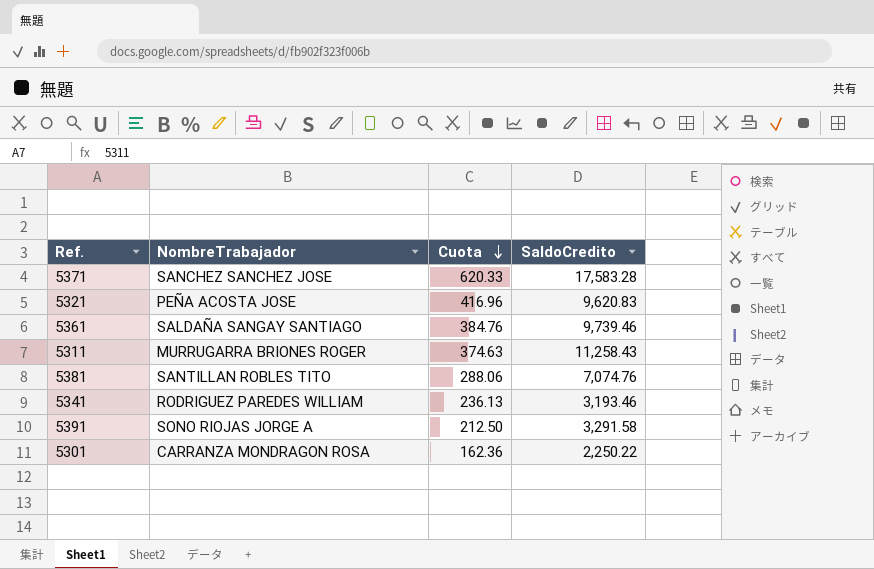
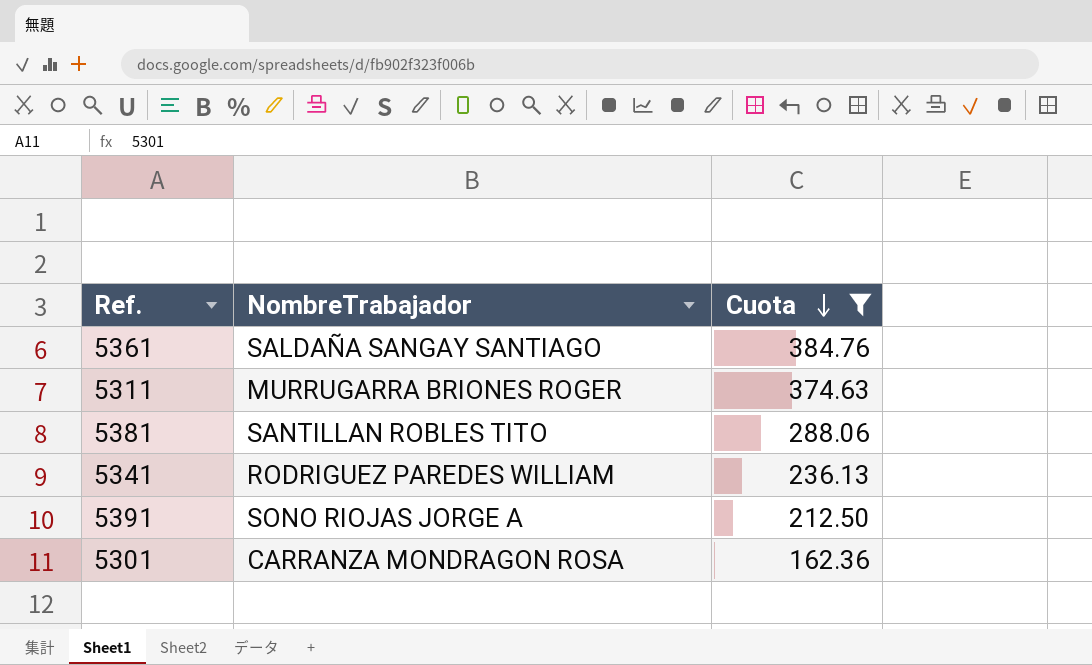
filter: none -> Cuota <= 384.76
column SaldoCredito | position: 4 -> none

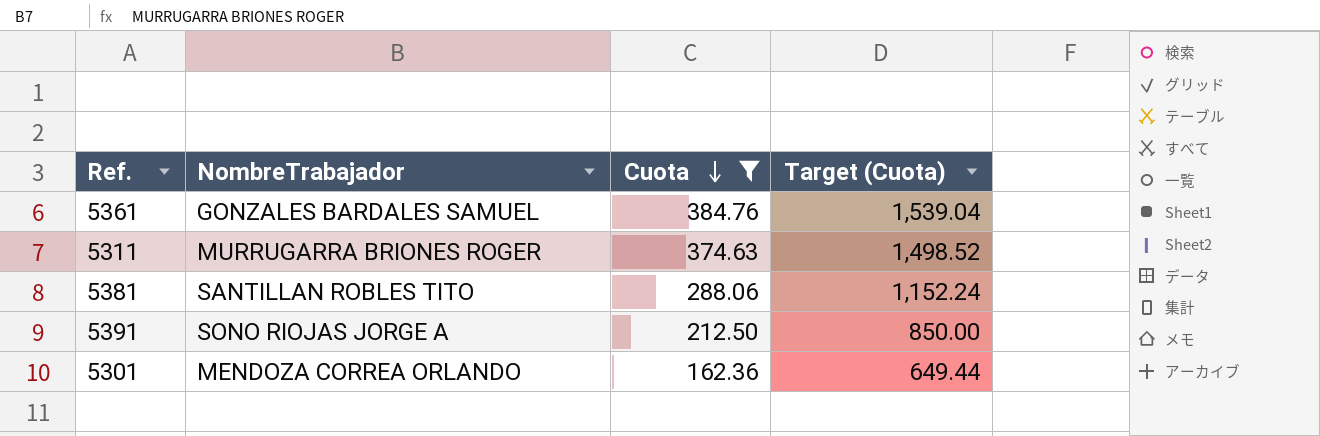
column Target (Cuota) | formula: none -> [Cuota] * 4
row 5341: RODRIGUEZ PAREDES WILLIAM | 236.13 -> none
5361 | NombreTrabajador: SALDAÑA SANGAY SANTIAGO -> GONZALES BARDALES SAMUEL
5301 | NombreTrabajador: CARRANZA MONDRAGON ROSA -> MENDOZA CORREA ORLANDO

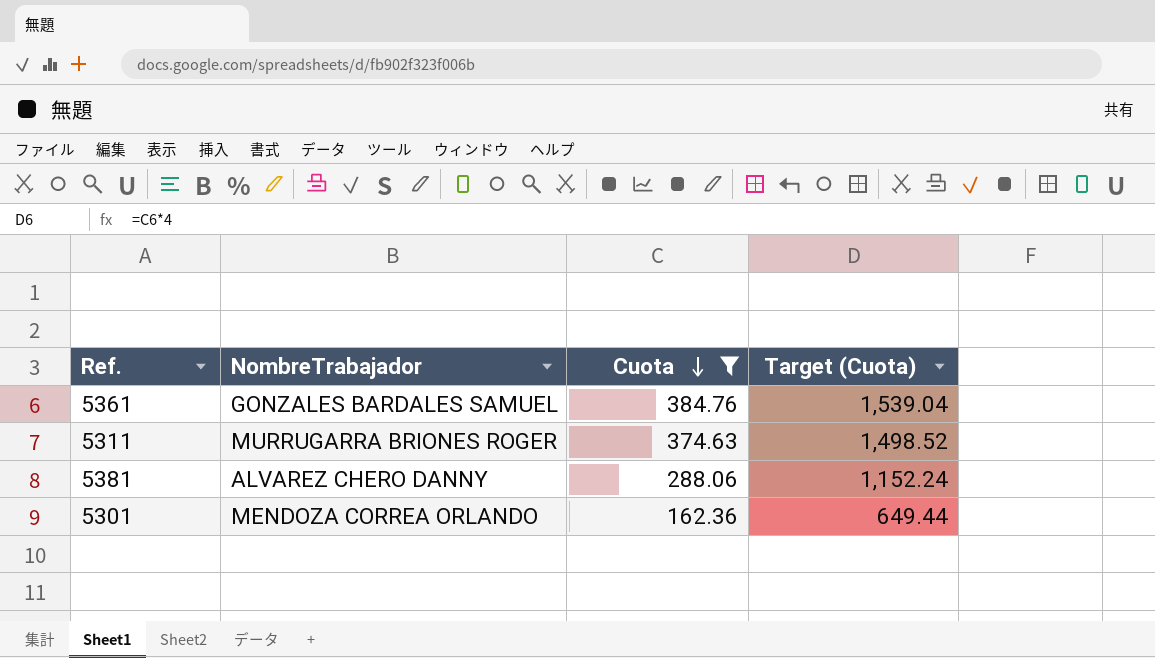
row 5391: SONO RIOJAS JORGE A | 212.50 | 850.00 -> none
5381 | NombreTrabajador: SANTILLAN ROBLES TITO -> ALVAREZ CHERO DANNY

